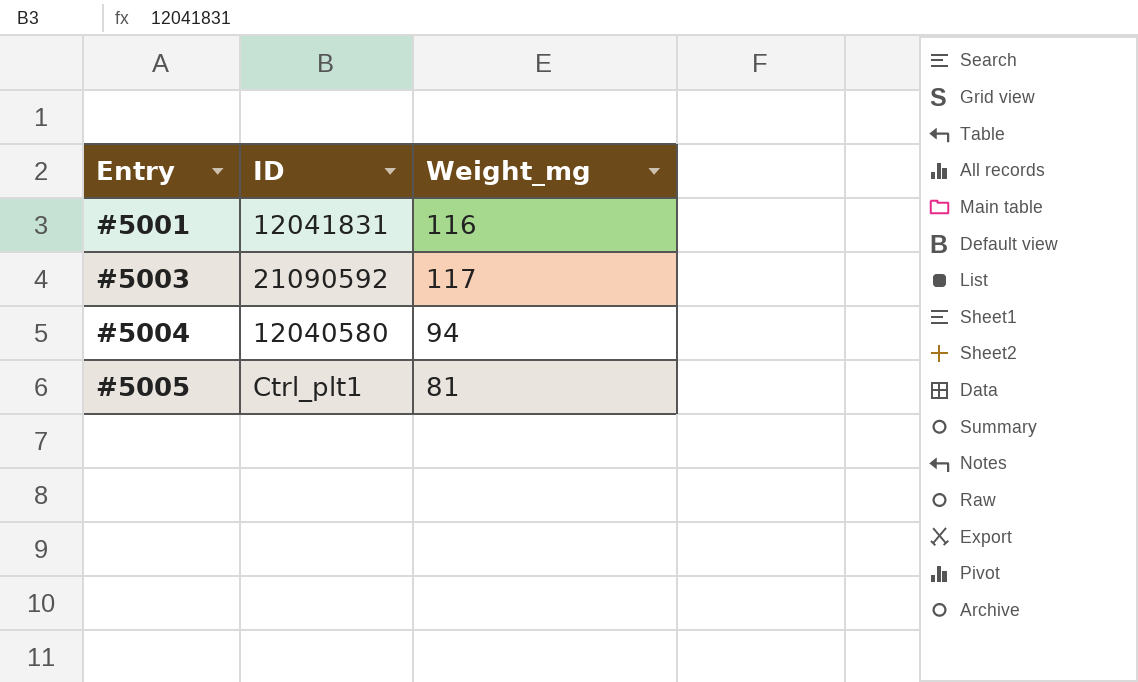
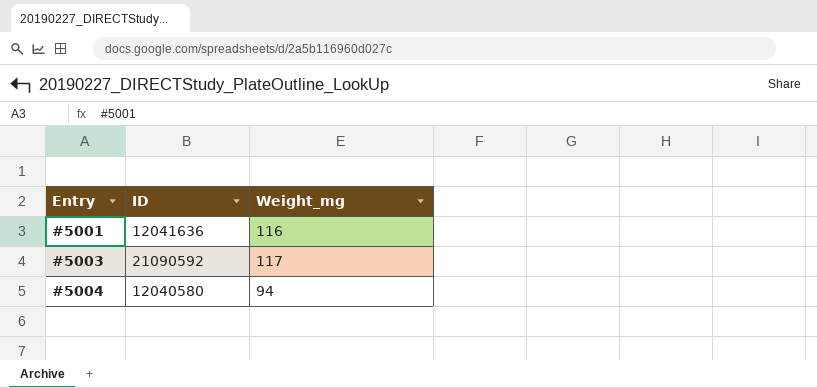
row #5005: Ctrl_plt1 | 81 -> none
#5001 | ID: 12041831 -> 12041636

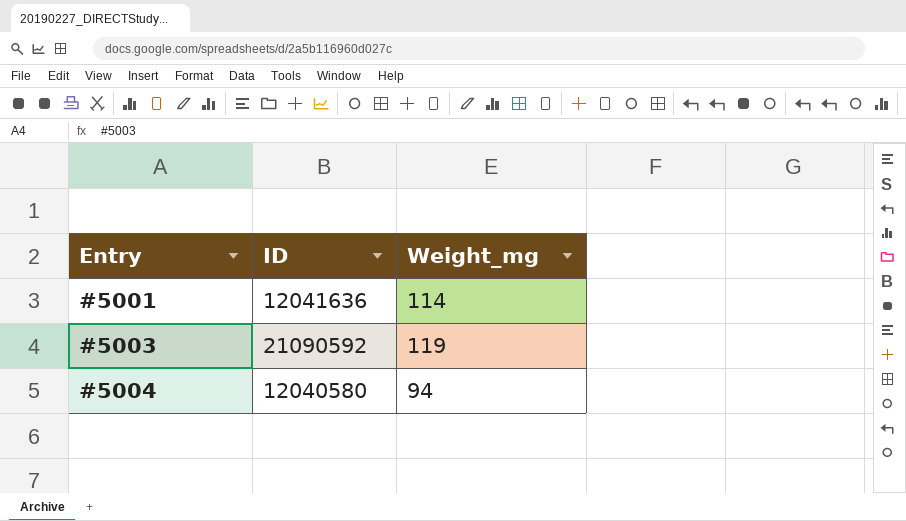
#5001 | Weight_mg: 116 -> 114
#5003 | Weight_mg: 117 -> 119

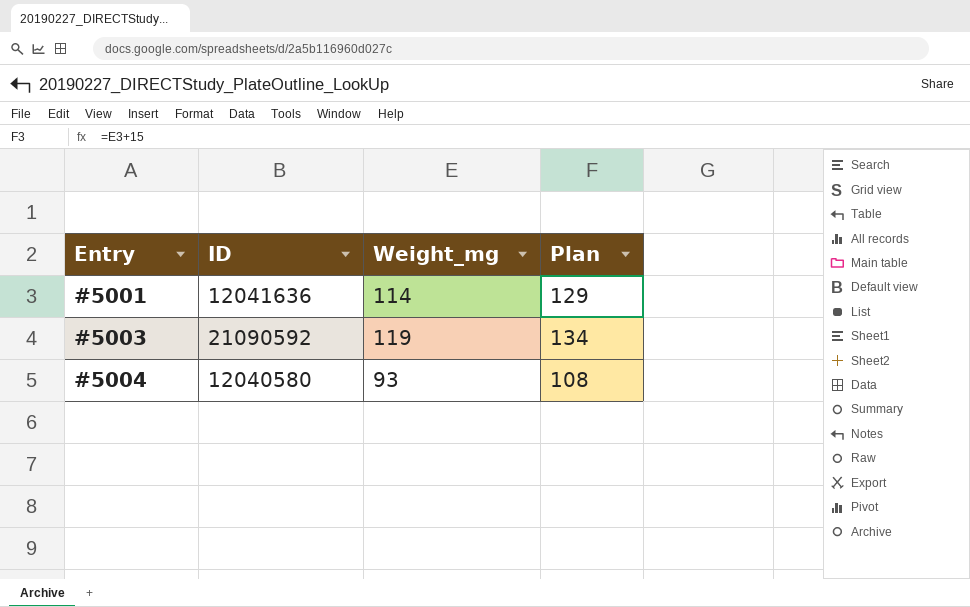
column Plan | formula: none -> [Weight_mg] + 15
#5004 | Weight_mg: 94 -> 93

